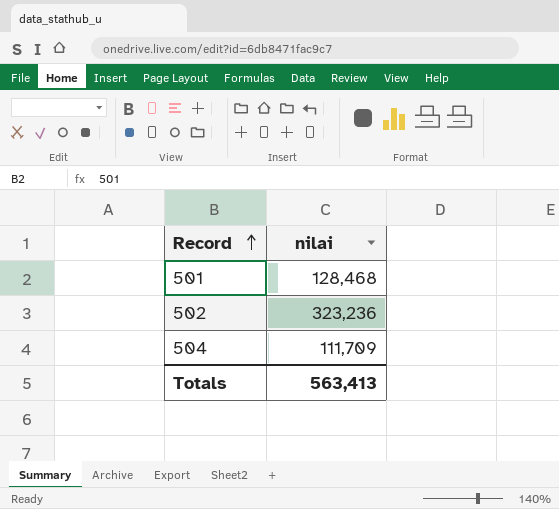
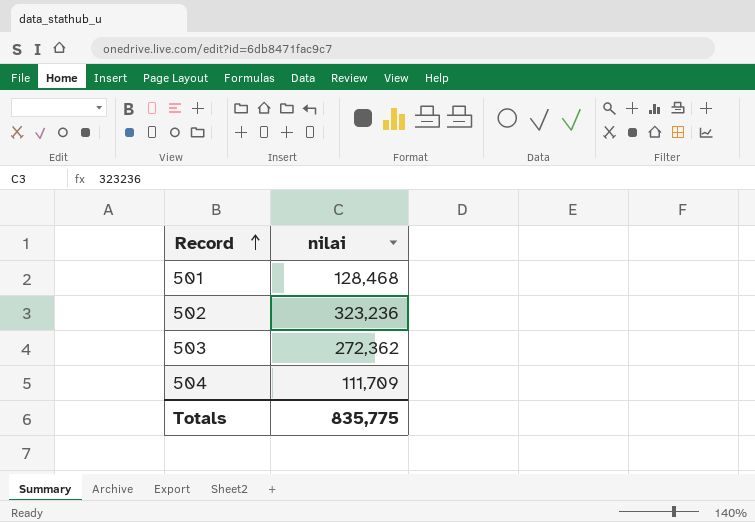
row 503: none -> 272,362
Totals | nilai: 563,413 -> 835,775

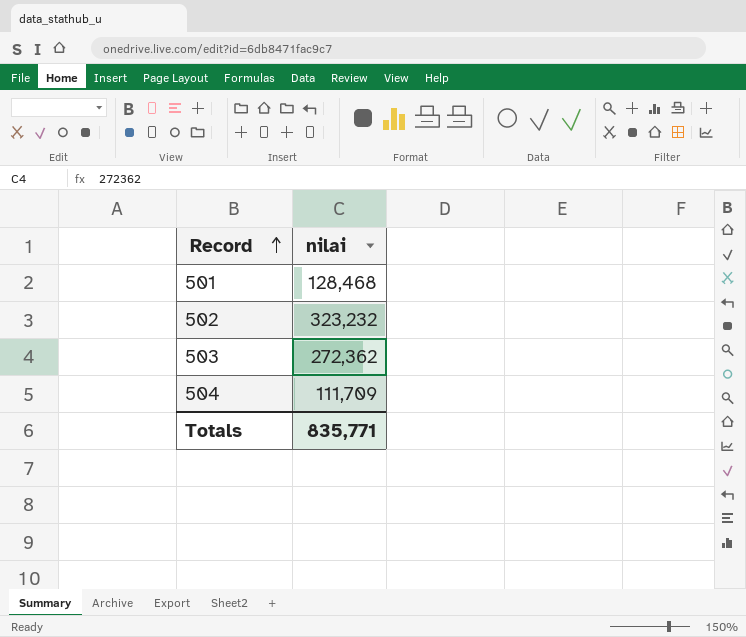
502 | nilai: 323,236 -> 323,232
Totals | nilai: 835,775 -> 835,771

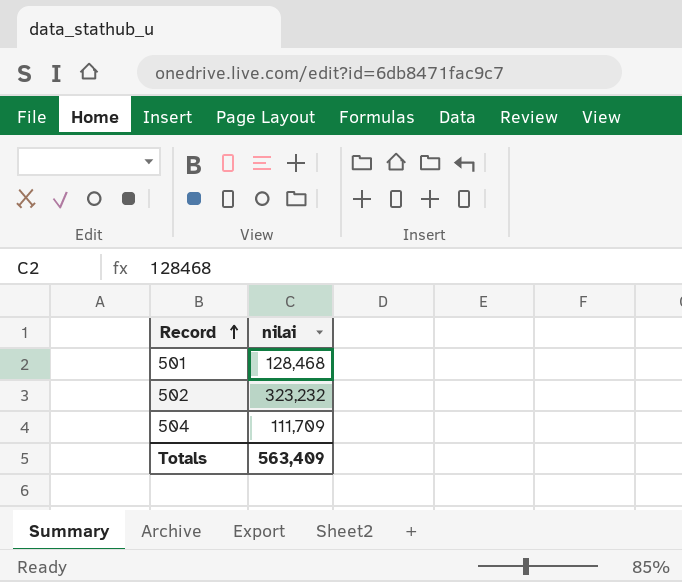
row 503: 272,362 -> none
Totals | nilai: 835,771 -> 563,409

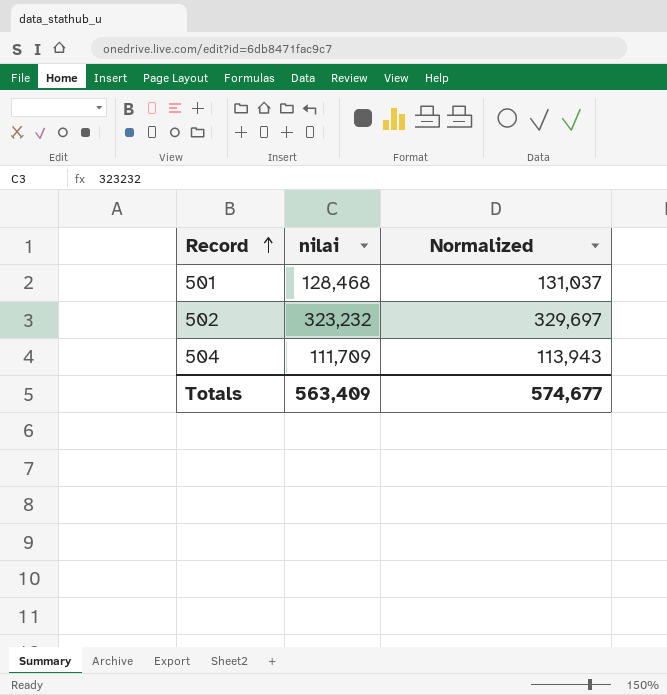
column Normalized | formula: none -> [nilai] * 1.02

